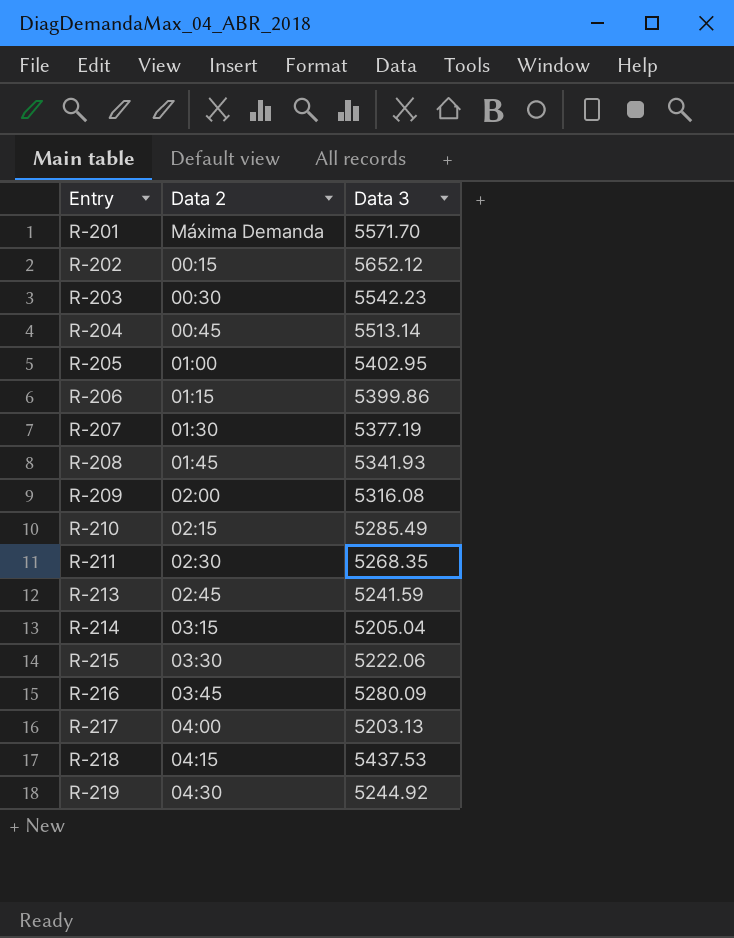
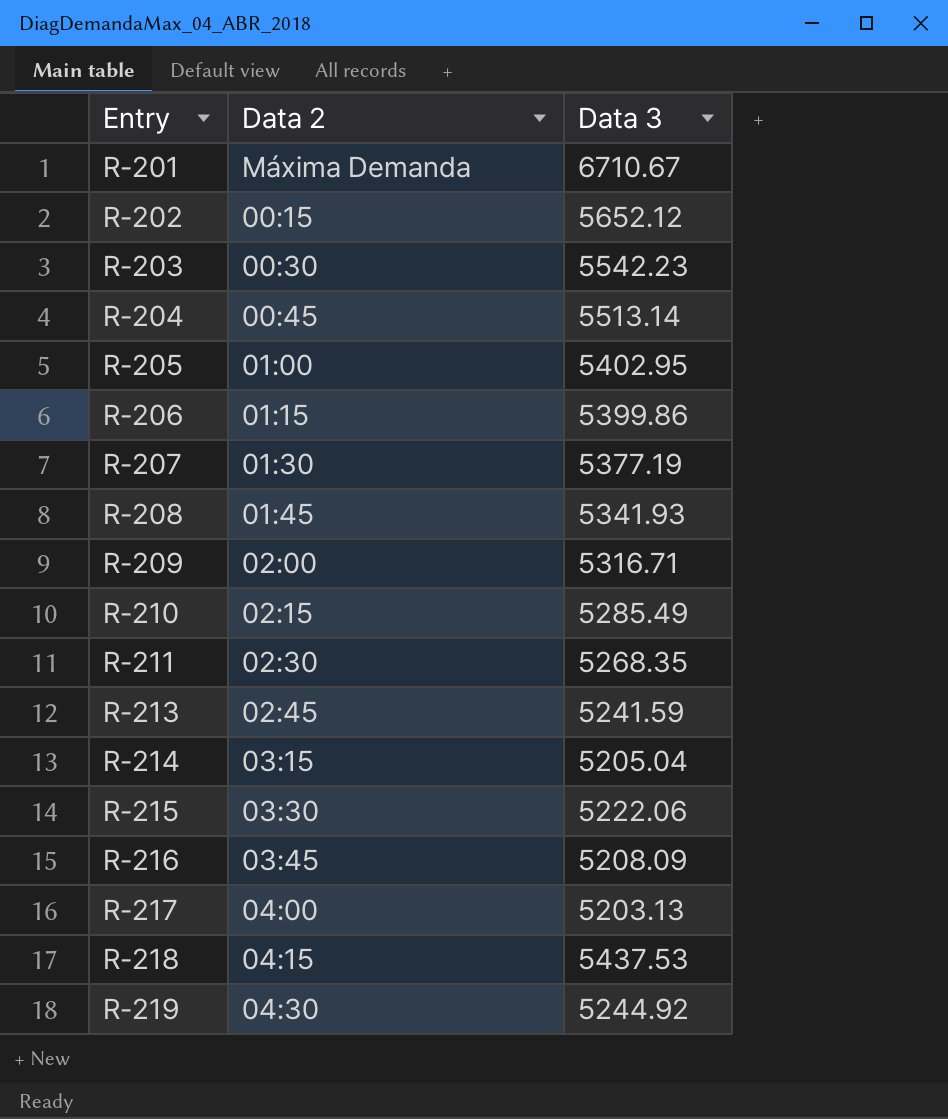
R-201 | Data 3: 5571.70 -> 6710.67
R-209 | Data 3: 5316.08 -> 5316.71
R-216 | Data 3: 5280.09 -> 5208.09

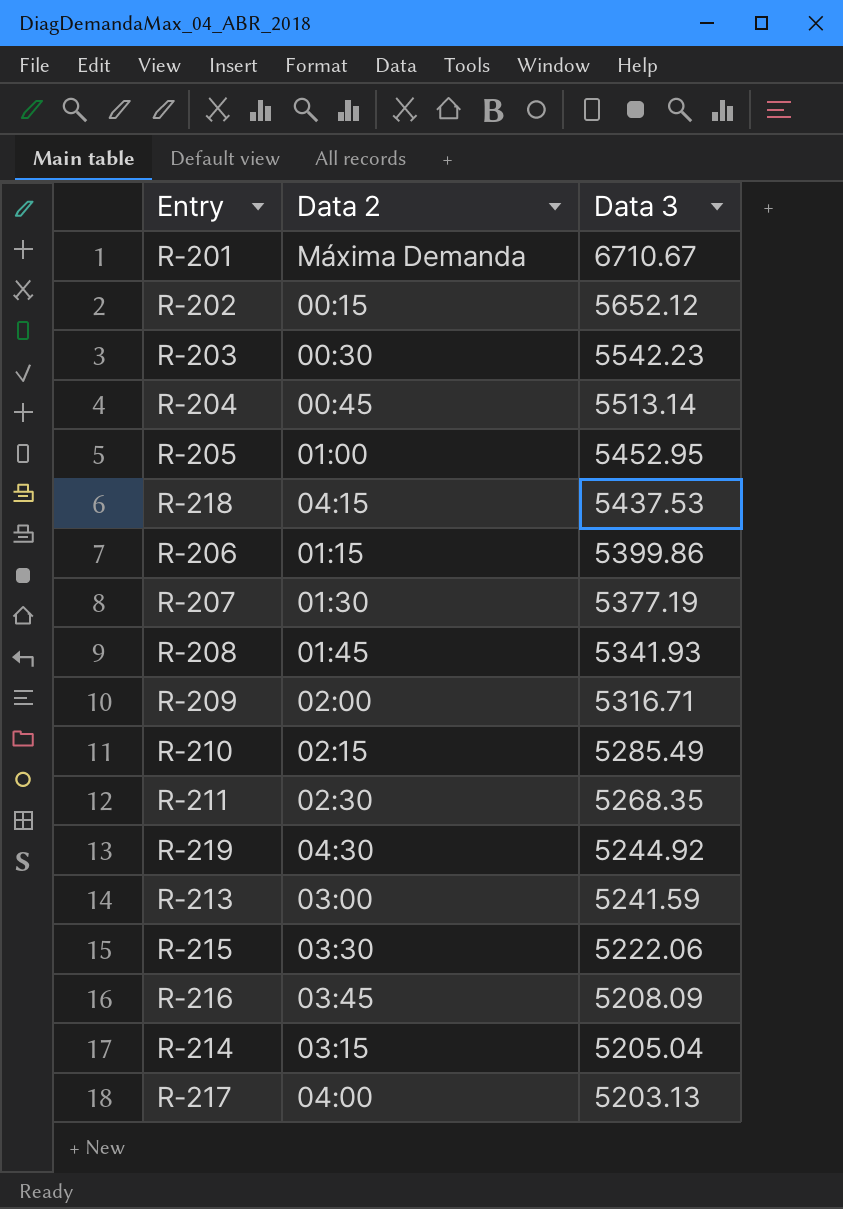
row order: Entry ascending -> Data 3 descending
R-205 | Data 3: 5402.95 -> 5452.95
R-213 | Data 2: 02:45 -> 03:00

